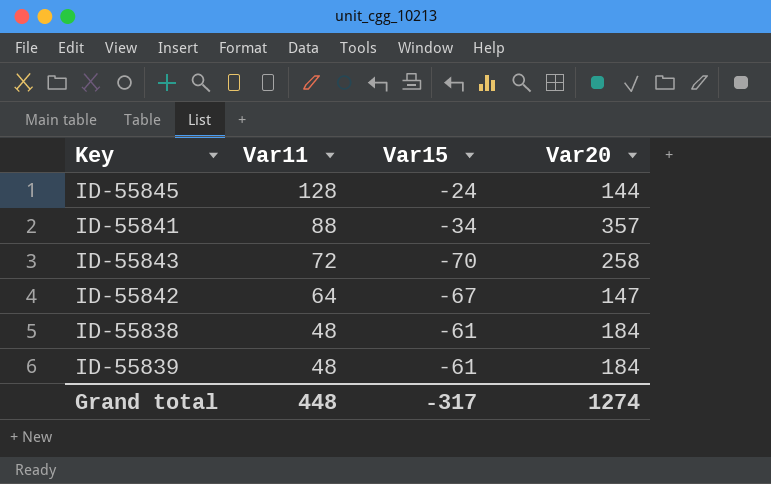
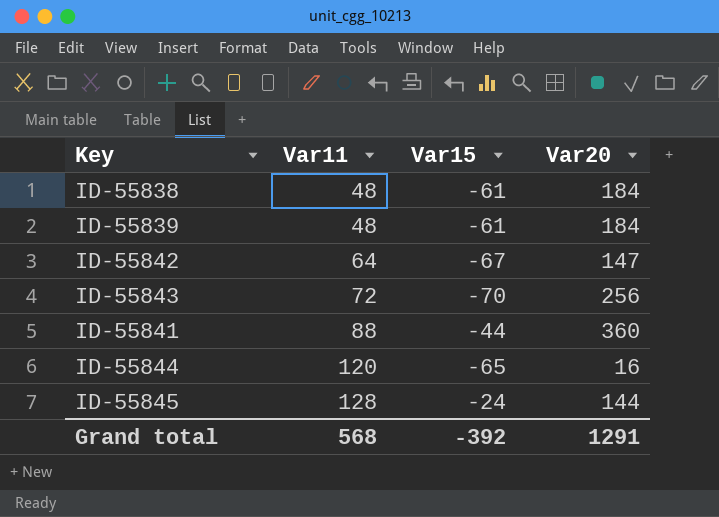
row order: Var11 descending -> Var11 ascending
ID-55843 | Var20: 258 -> 256
ID-55841 | Var15: -34 -> -44
ID-55841 | Var20: 357 -> 360
row ID-55844: none -> 120 | -65 | 16
Grand total | Var11: 448 -> 568
Grand total | Var15: -317 -> -392
Grand total | Var20: 1274 -> 1291

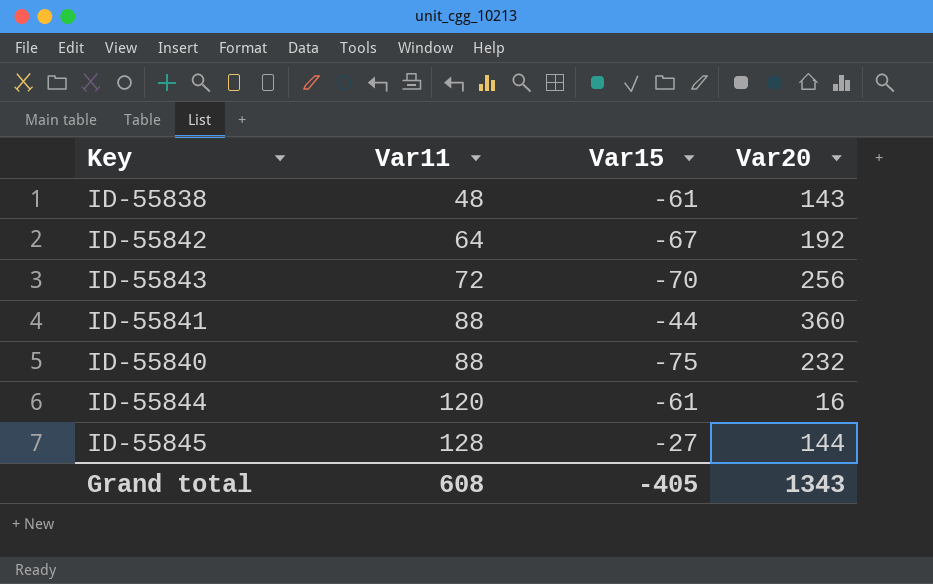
row ID-55839: 48 | -61 | 184 -> none
ID-55838 | Var20: 184 -> 143
ID-55842 | Var20: 147 -> 192
row ID-55840: none -> 88 | -75 | 232
ID-55844 | Var15: -65 -> -61
ID-55845 | Var15: -24 -> -27
Grand total | Var11: 568 -> 608
Grand total | Var15: -392 -> -405
Grand total | Var20: 1291 -> 1343

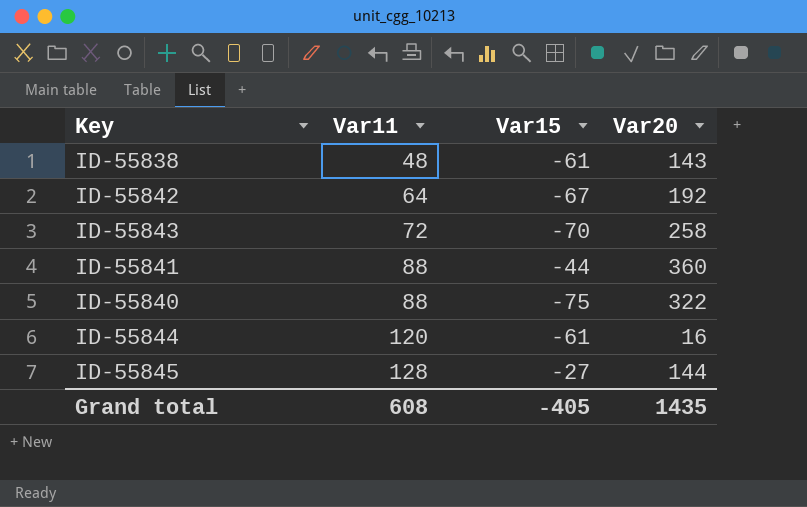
ID-55843 | Var20: 256 -> 258
ID-55840 | Var20: 232 -> 322
Grand total | Var20: 1343 -> 1435

